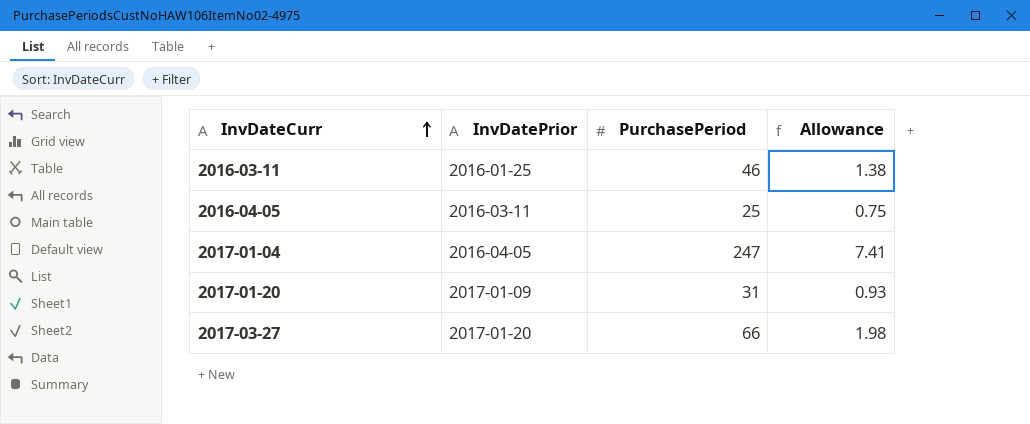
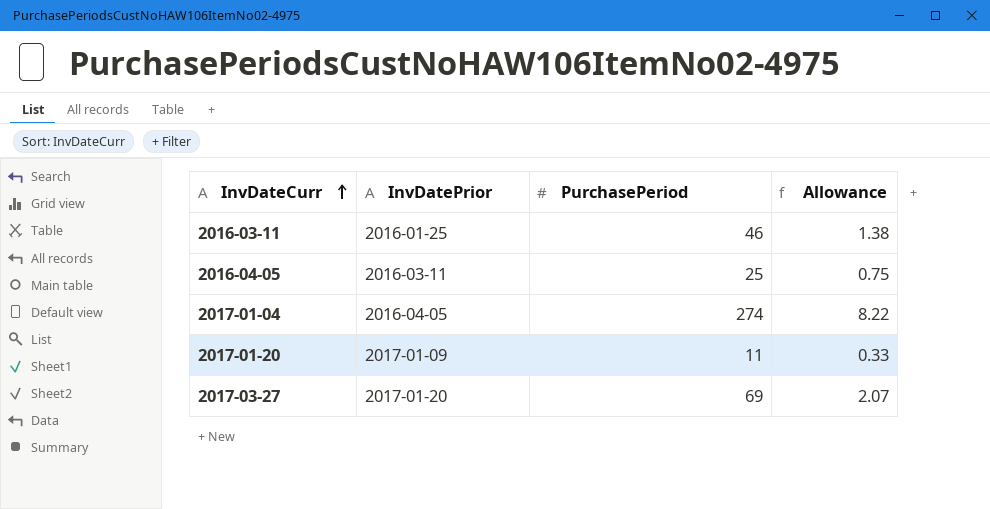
2017-01-04 | PurchasePeriod: 247 -> 274
2017-01-04 | Allowance: 7.41 -> 8.22
2017-01-20 | PurchasePeriod: 31 -> 11
2017-01-20 | Allowance: 0.93 -> 0.33
2017-03-27 | PurchasePeriod: 66 -> 69
2017-03-27 | Allowance: 1.98 -> 2.07

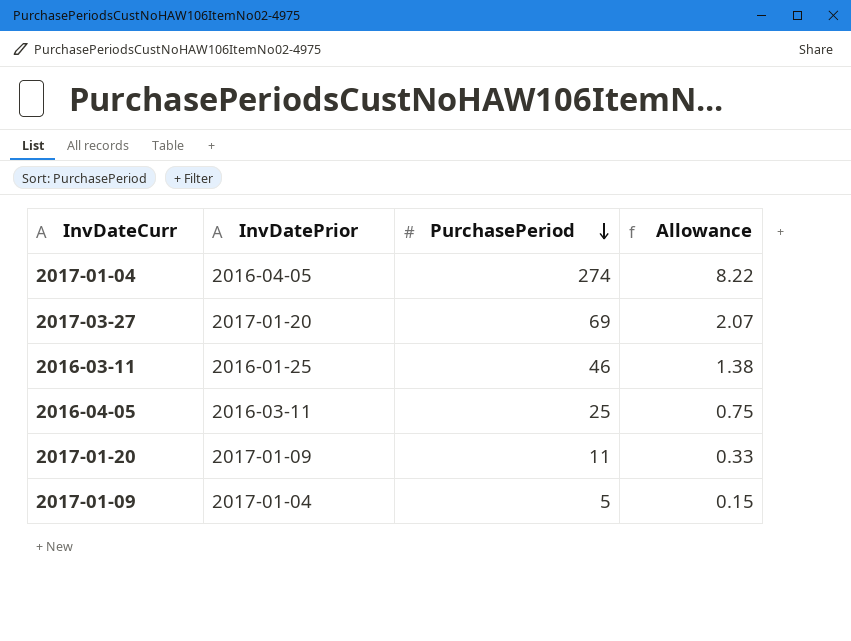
row order: InvDateCurr ascending -> PurchasePeriod descending
row 2017-01-09: none -> 2017-01-04 | 5 | 0.15

